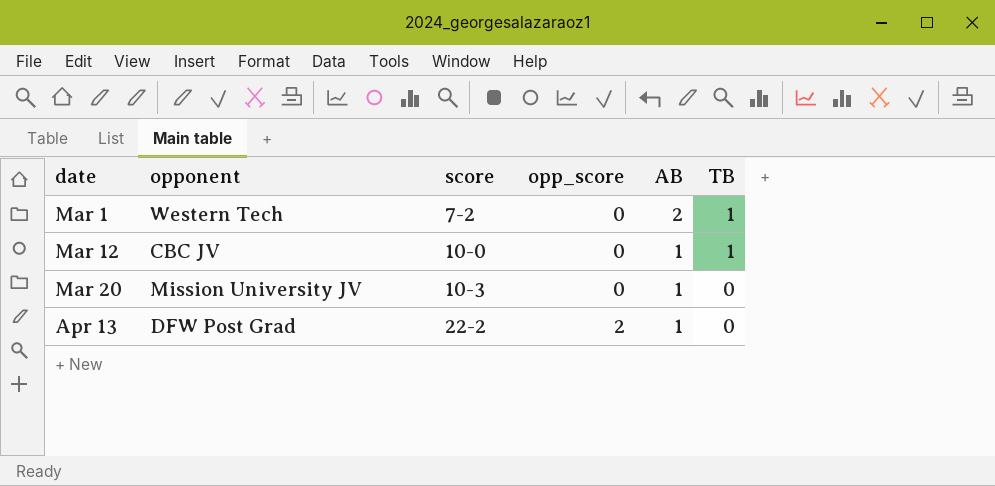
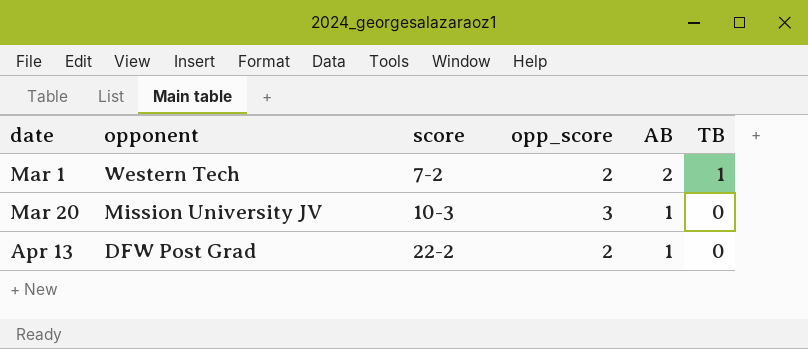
row Mar 12: CBC JV | 10-0 | 0 | 1 | 1 -> none
Mar 1 | opp_score: 0 -> 2
Mar 20 | opp_score: 0 -> 3

